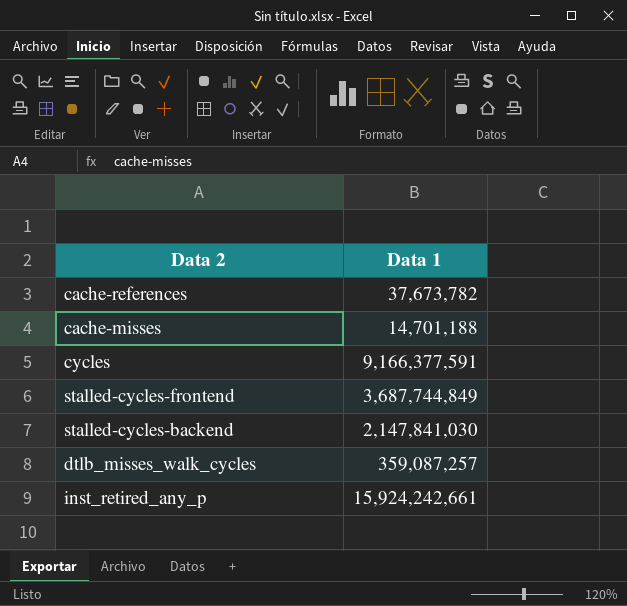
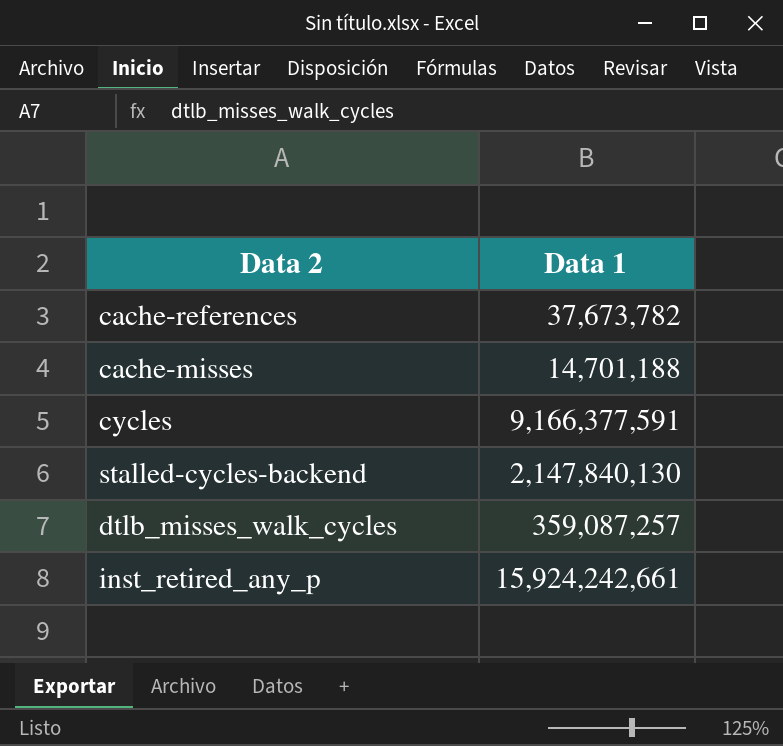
row stalled-cycles-frontend: 3,687,744,849 -> none
stalled-cycles-backend | Data 1: 2,147,841,030 -> 2,147,840,130

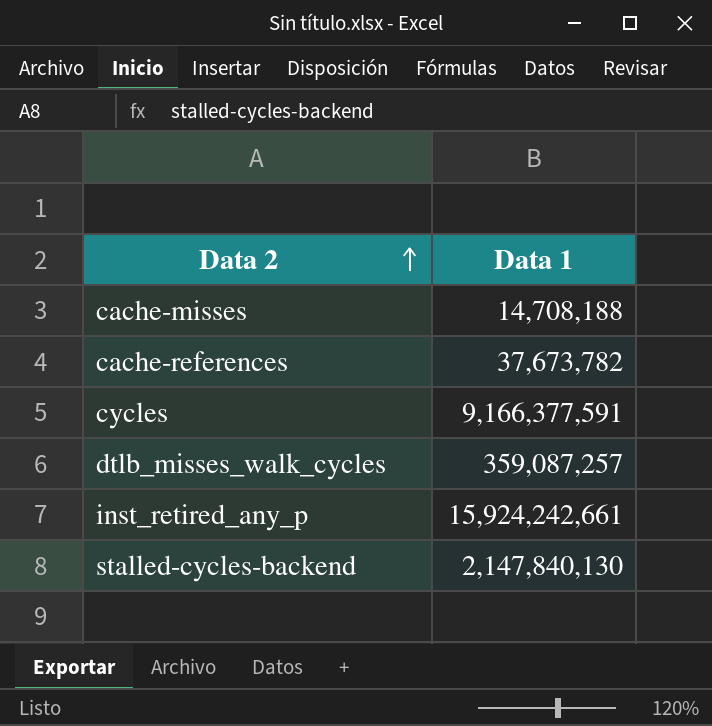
row order: none -> Data 2 ascending
cache-misses | Data 1: 14,701,188 -> 14,708,188

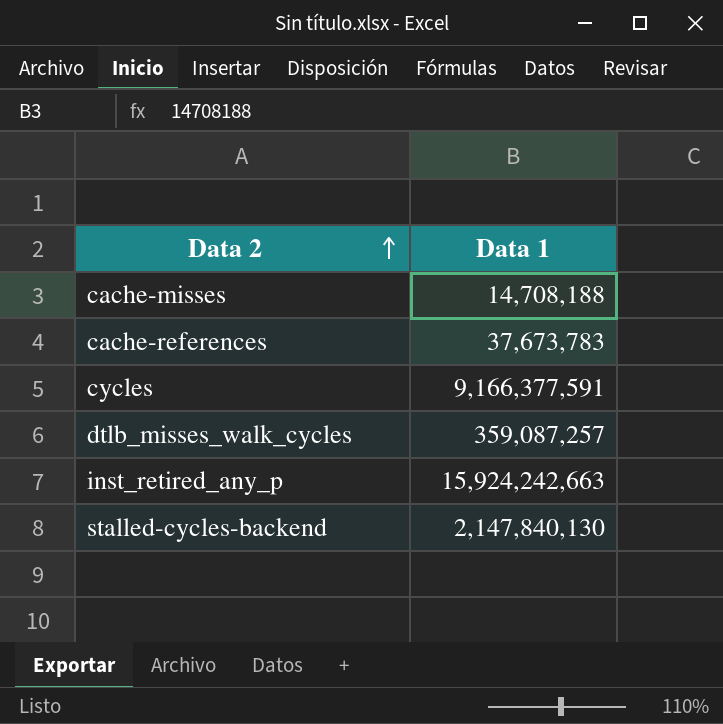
cache-references | Data 1: 37,673,782 -> 37,673,783
inst_retired_any_p | Data 1: 15,924,242,661 -> 15,924,242,663

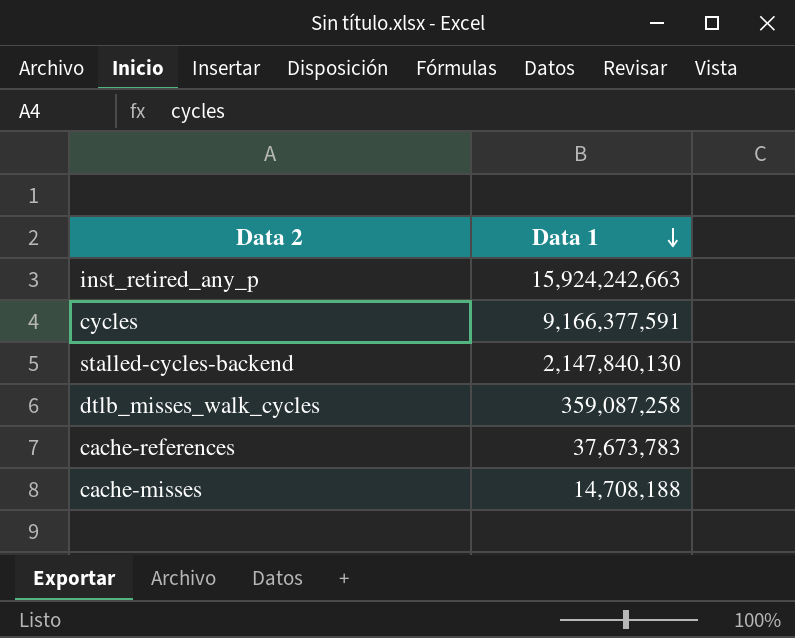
row order: Data 2 ascending -> Data 1 descending
dtlb_misses_walk_cycles | Data 1: 359,087,257 -> 359,087,258

